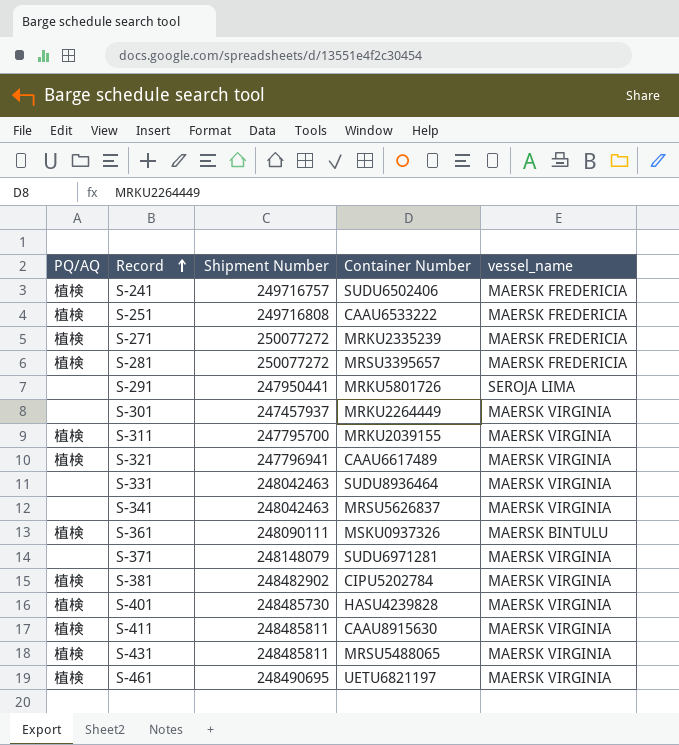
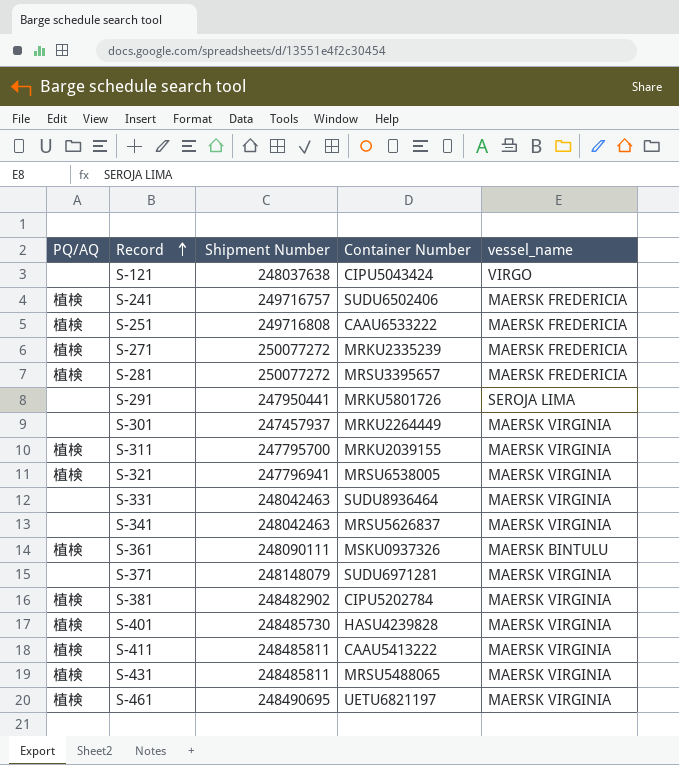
row S-121: none -> none | 248037638 | CIPU5043424 | VIRGO
S-321 | Container Number: CAAU6617489 -> MRSU6538005
S-411 | Container Number: CAAU8915630 -> CAAU5413222

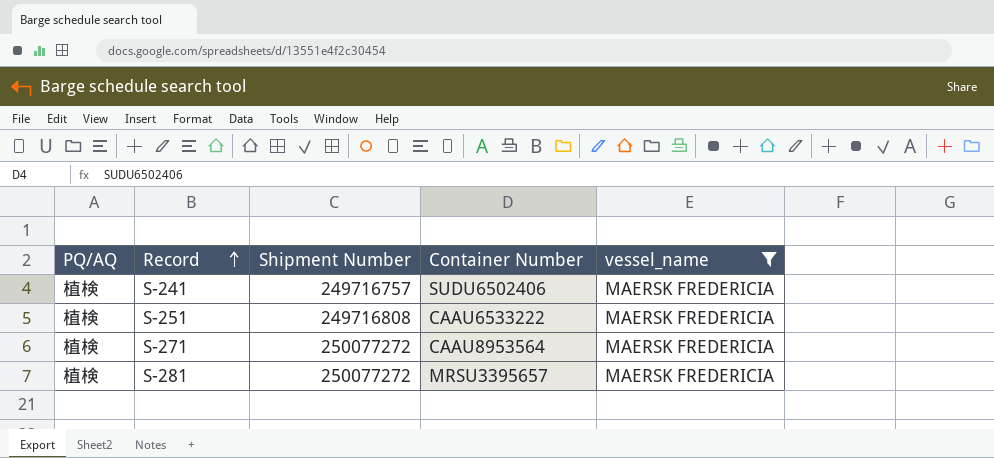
filter: none -> vessel_name = MAERSK FREDERICIA
S-271 | Container Number: MRKU2335239 -> CAAU8953564

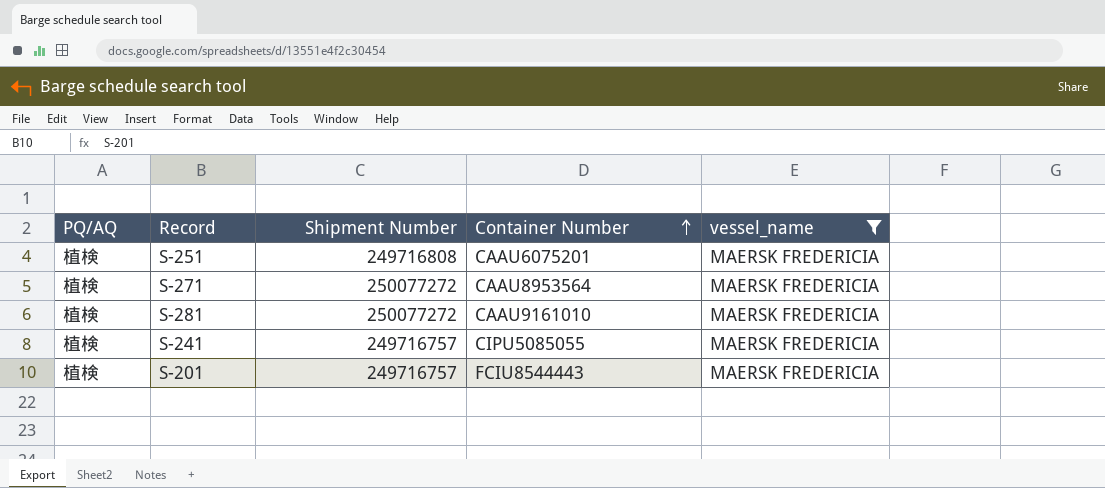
row order: Record ascending -> Container Number ascending
S-251 | Container Number: CAAU6533222 -> CAAU6075201
S-281 | Container Number: MRSU3395657 -> CAAU9161010
S-241 | Container Number: SUDU6502406 -> CIPU5085055
row S-201: none -> 植検 | 249716757 | FCIU8544443 | MAERSK FREDERICIA

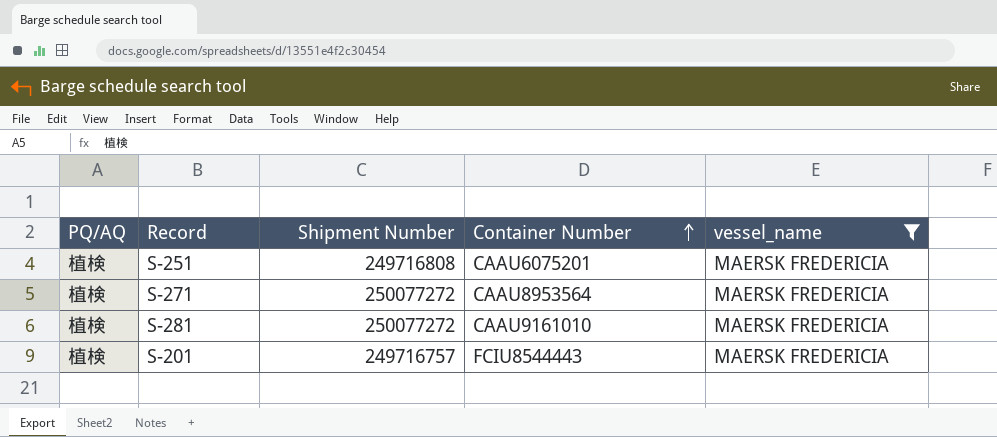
row S-241: 植検 | 249716757 | CIPU5085055 | MAERSK FREDERICIA -> none

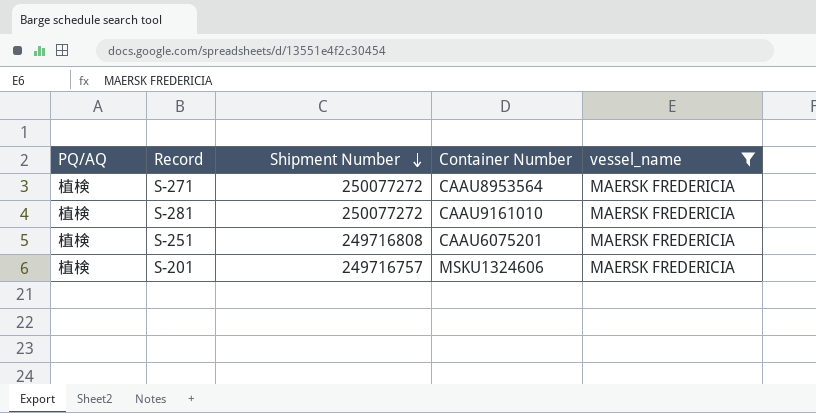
row order: Container Number ascending -> Shipment Number descending
S-201 | Container Number: FCIU8544443 -> MSKU1324606

